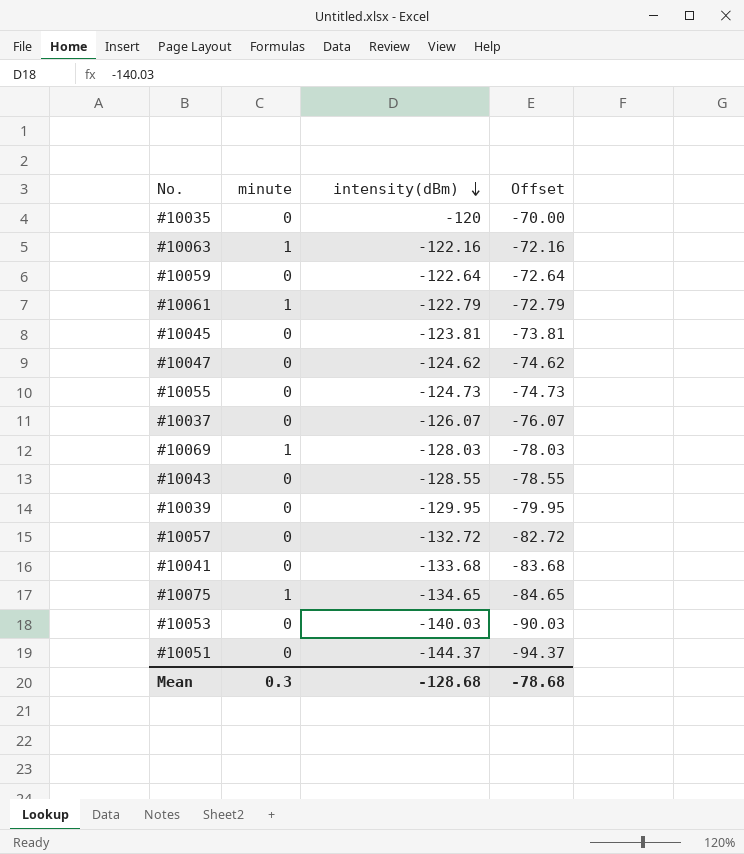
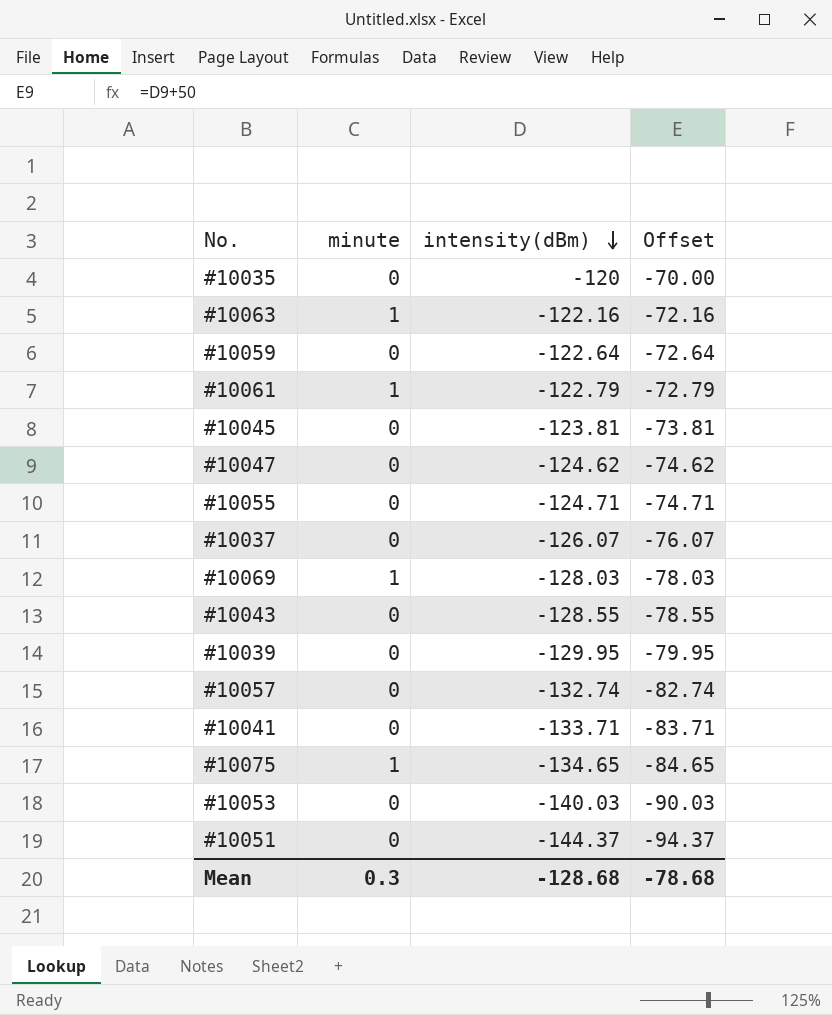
#10055 | intensity(dBm): -124.73 -> -124.71
#10055 | Offset: -74.73 -> -74.71
#10057 | intensity(dBm): -132.72 -> -132.74
#10057 | Offset: -82.72 -> -82.74
#10041 | intensity(dBm): -133.68 -> -133.71
#10041 | Offset: -83.68 -> -83.71

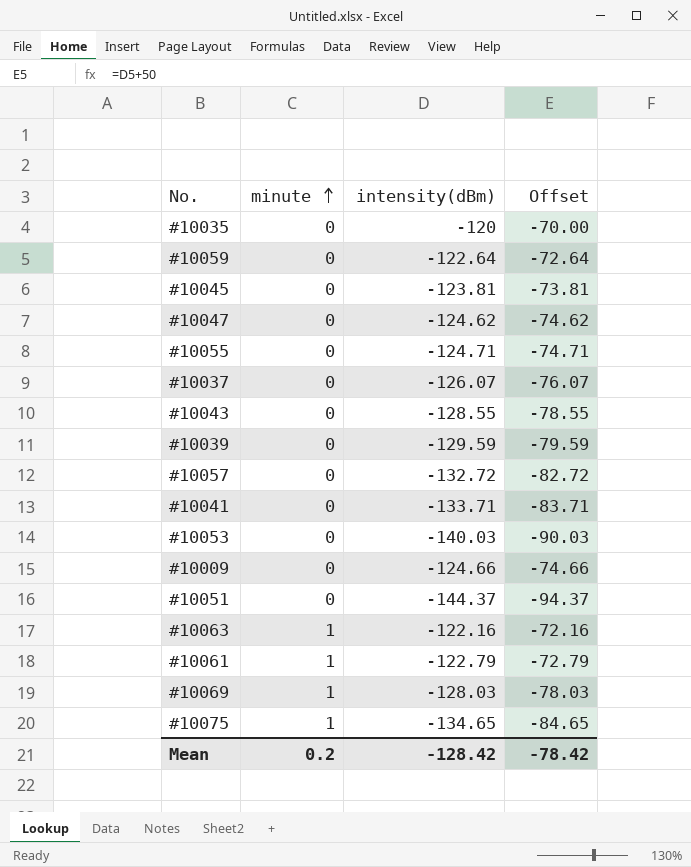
row order: intensity(dBm) descending -> minute ascending
#10039 | intensity(dBm): -129.95 -> -129.59
#10039 | Offset: -79.95 -> -79.59
#10057 | intensity(dBm): -132.74 -> -132.72
#10057 | Offset: -82.74 -> -82.72
row #10009: none -> 0 | -124.66 | -74.66
Mean | minute: 0.3 -> 0.2
Mean | intensity(dBm): -128.68 -> -128.42
Mean | Offset: -78.68 -> -78.42

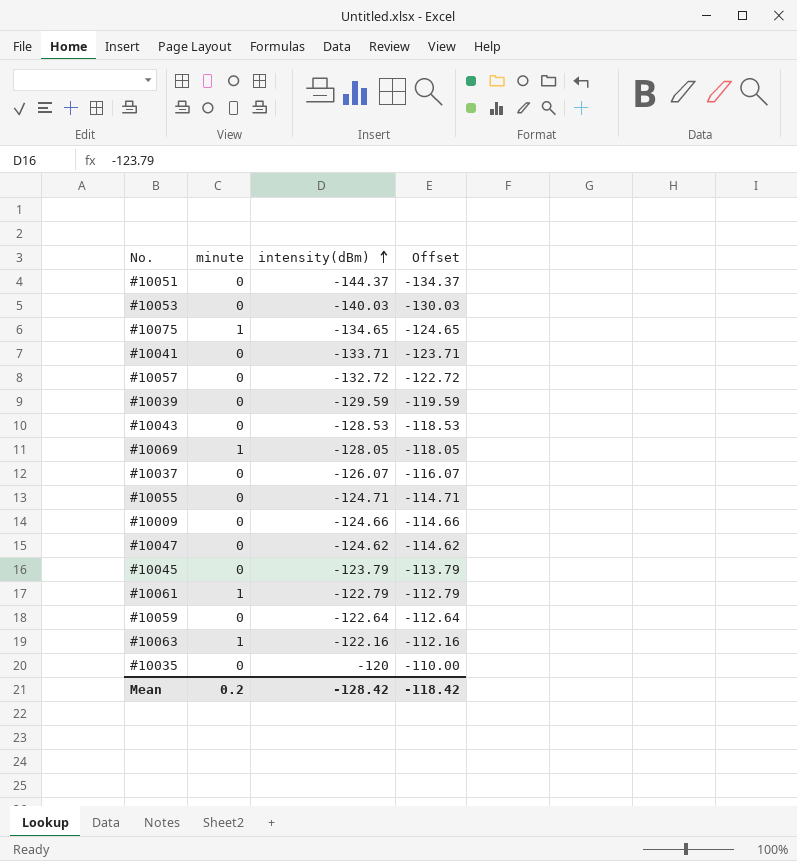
row order: minute ascending -> intensity(dBm) ascending
column Offset | formula: [intensity(dBm)] + 50 -> [intensity(dBm)] + 10
#10043 | intensity(dBm): -128.55 -> -128.53
#10069 | intensity(dBm): -128.03 -> -128.05
#10045 | intensity(dBm): -123.81 -> -123.79
Mean | Offset: -78.42 -> -118.42

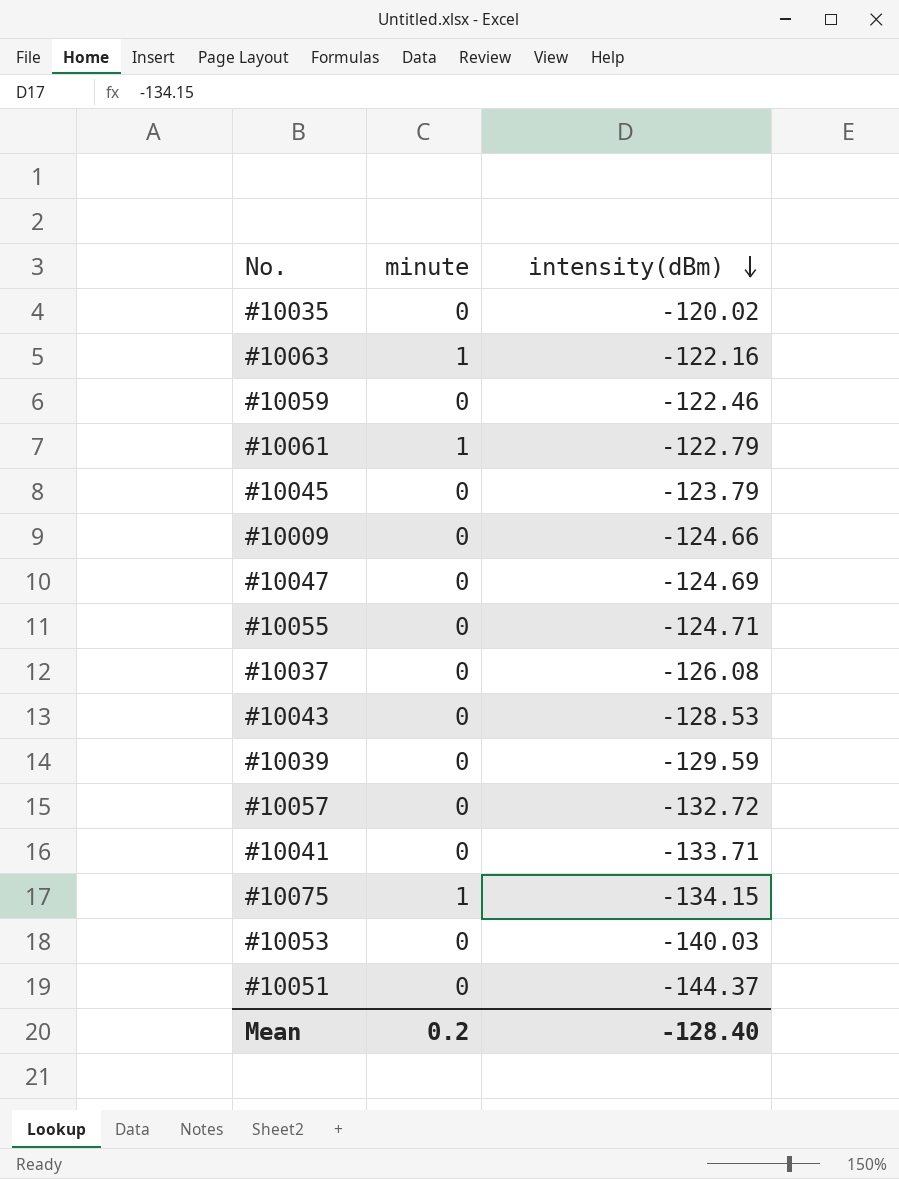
row order: intensity(dBm) ascending -> intensity(dBm) descending
column Offset | formula: [intensity(dBm)] + 10 -> none
row #10069: 1 | -128.05 | -118.05 -> none
#10035 | intensity(dBm): -120 -> -120.02
#10059 | intensity(dBm): -122.64 -> -122.46
#10047 | intensity(dBm): -124.62 -> -124.69
#10037 | intensity(dBm): -126.07 -> -126.08
#10075 | intensity(dBm): -134.65 -> -134.15
Mean | intensity(dBm): -128.42 -> -128.40

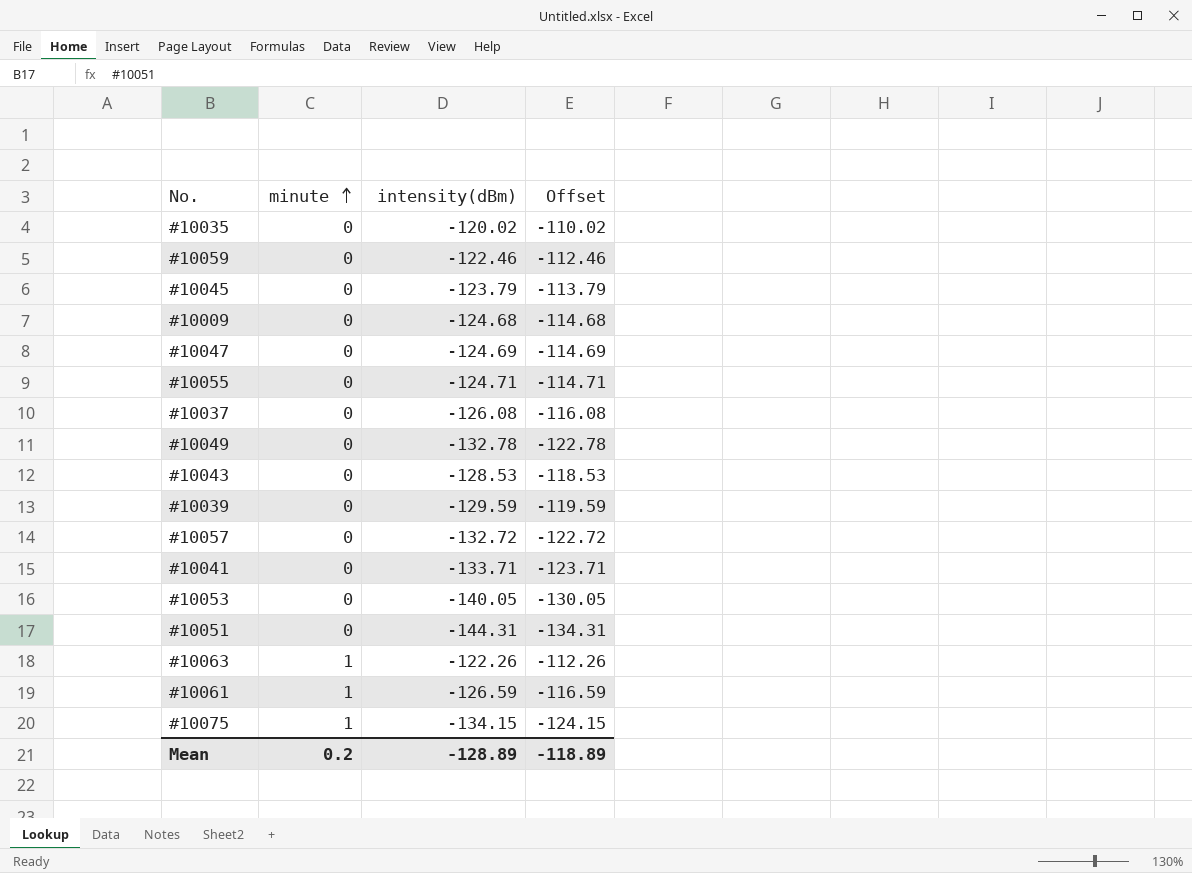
row order: intensity(dBm) descending -> minute ascending
column Offset | formula: none -> [intensity(dBm)] + 10
#10009 | intensity(dBm): -124.66 -> -124.68
row #10049: none -> 0 | -132.78 | -122.78
#10053 | intensity(dBm): -140.03 -> -140.05
#10051 | intensity(dBm): -144.37 -> -144.31
#10063 | intensity(dBm): -122.16 -> -122.26
#10061 | intensity(dBm): -122.79 -> -126.59
Mean | intensity(dBm): -128.40 -> -128.89

